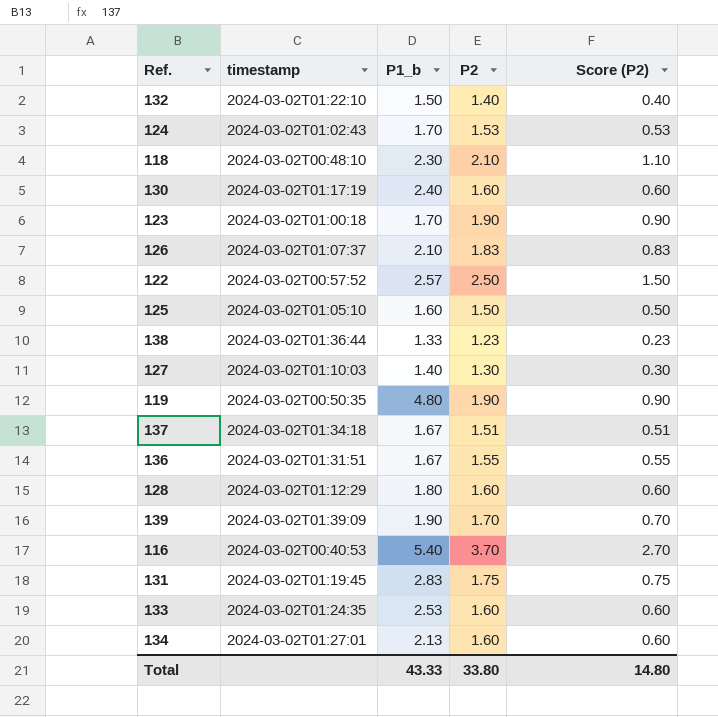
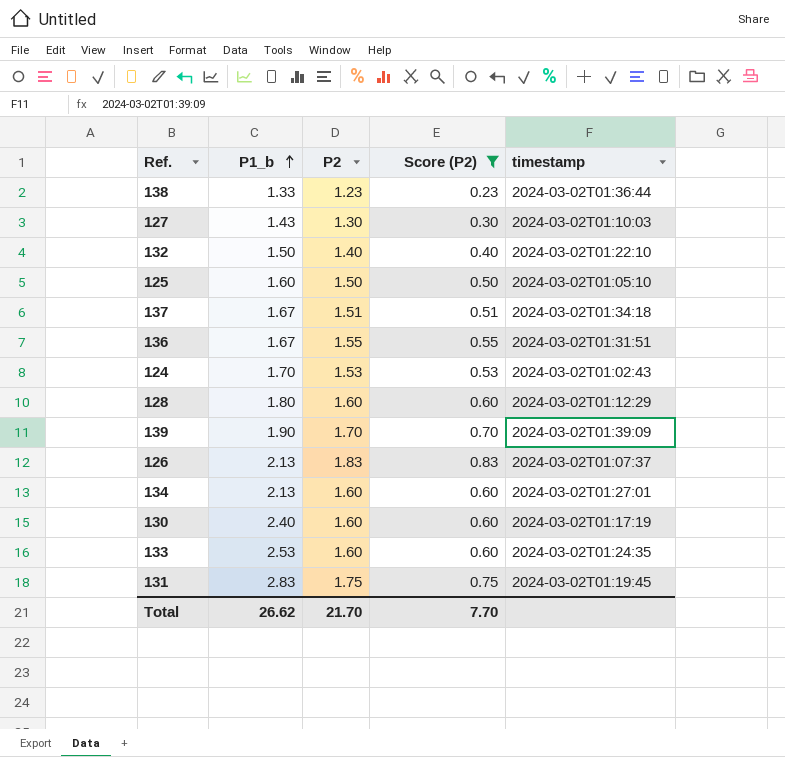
filter: none -> Score (P2) <= 0.83
row order: none -> P1_b ascending
column timestamp | position: 2 -> 5
127 | P1_b: 1.40 -> 1.43
126 | P1_b: 2.10 -> 2.13
Total | P1_b: 43.33 -> 26.62
Total | P2: 33.80 -> 21.70
Total | Score (P2): 14.80 -> 7.70

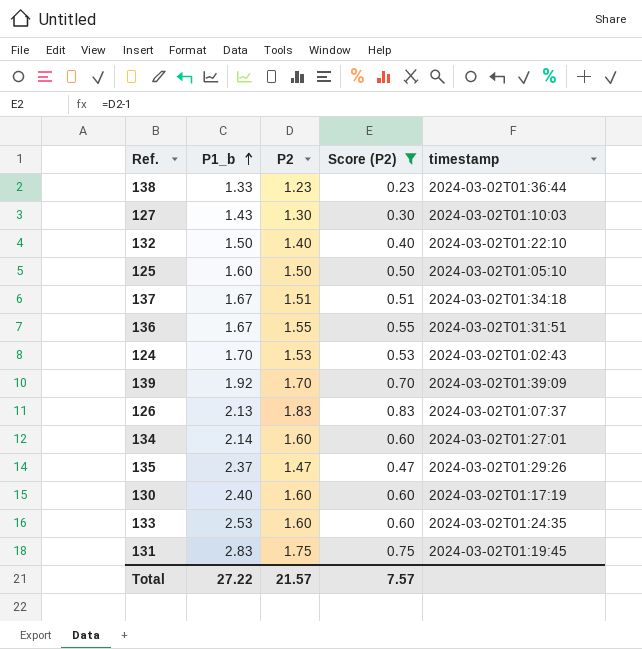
row 128: 1.80 | 1.60 | 0.60 | 2024-03-02T01:12:29 -> none
139 | P1_b: 1.90 -> 1.92
134 | P1_b: 2.13 -> 2.14
row 135: none -> 2.37 | 1.47 | 0.47 | 2024-03-02T01:29:26
Total | P1_b: 26.62 -> 27.22
Total | P2: 21.70 -> 21.57
Total | Score (P2): 7.70 -> 7.57

